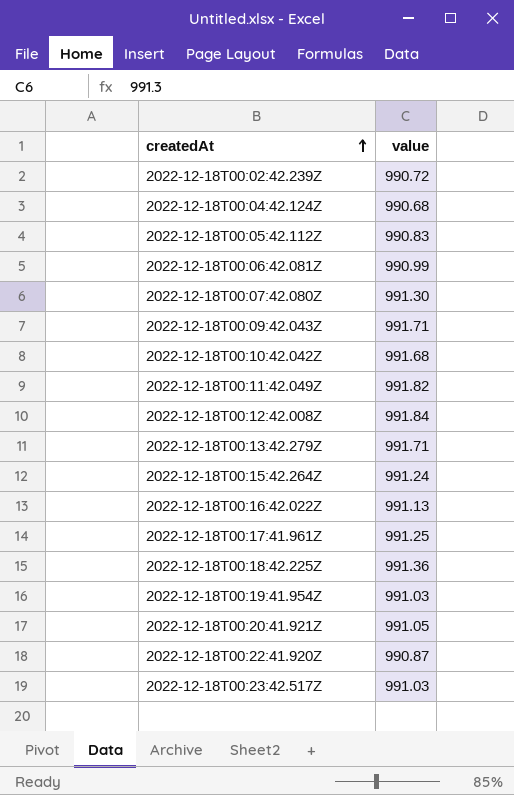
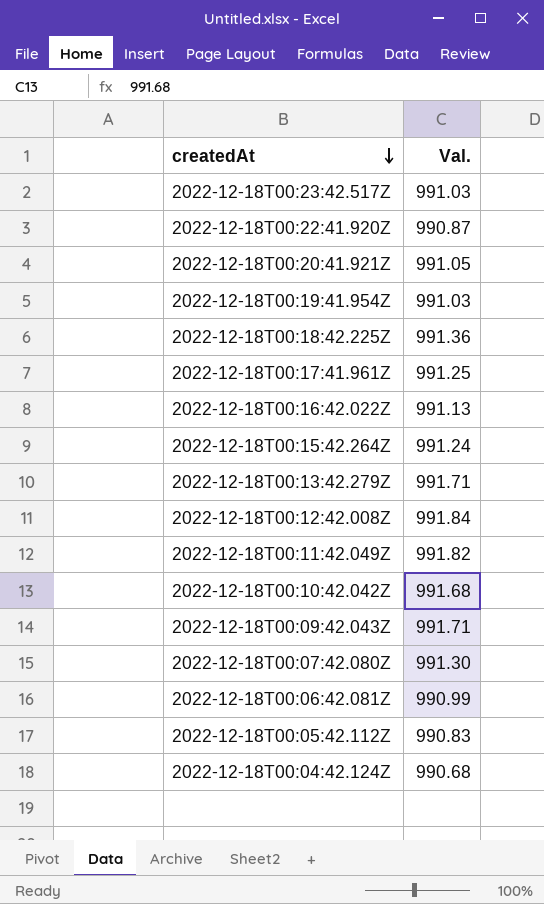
row order: createdAt ascending -> createdAt descending
column name: value -> Val.
row 2022-12-18T00:02:42.239Z: 990.72 -> none

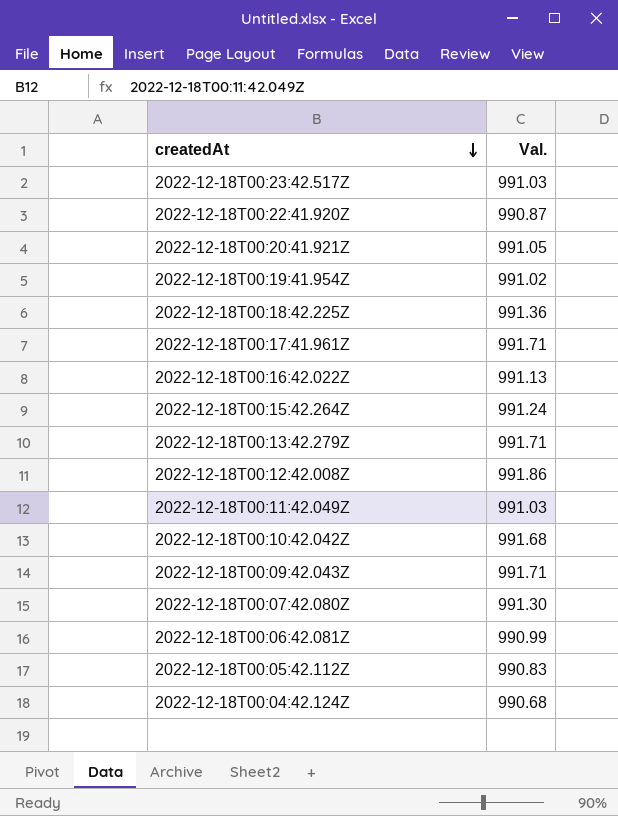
2022-12-18T00:19:41.954Z | Val.: 991.03 -> 991.02
2022-12-18T00:17:41.961Z | Val.: 991.25 -> 991.71
2022-12-18T00:12:42.008Z | Val.: 991.84 -> 991.86
2022-12-18T00:11:42.049Z | Val.: 991.82 -> 991.03

